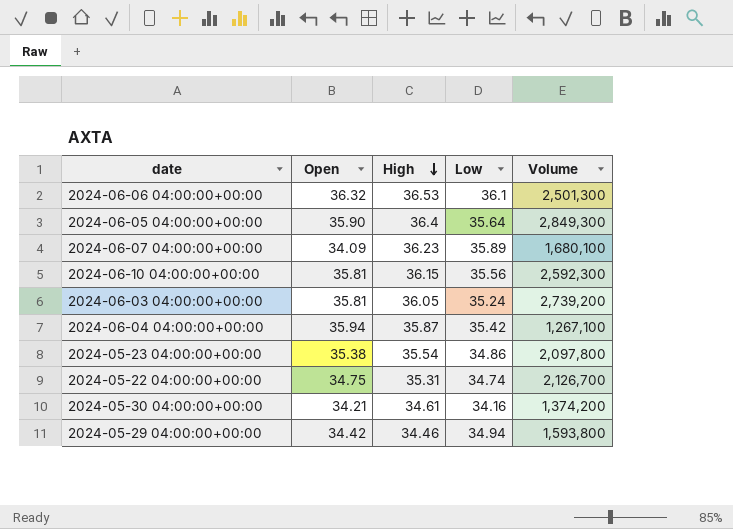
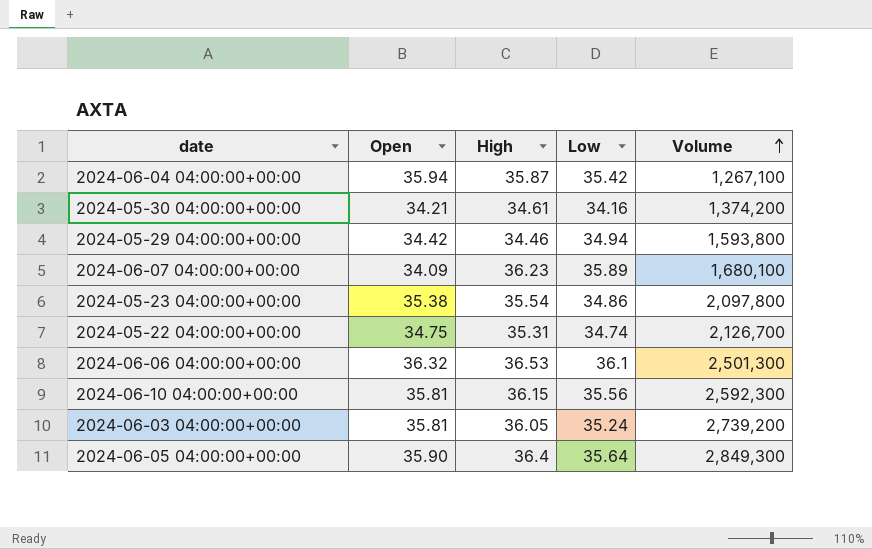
row order: High descending -> Volume ascending

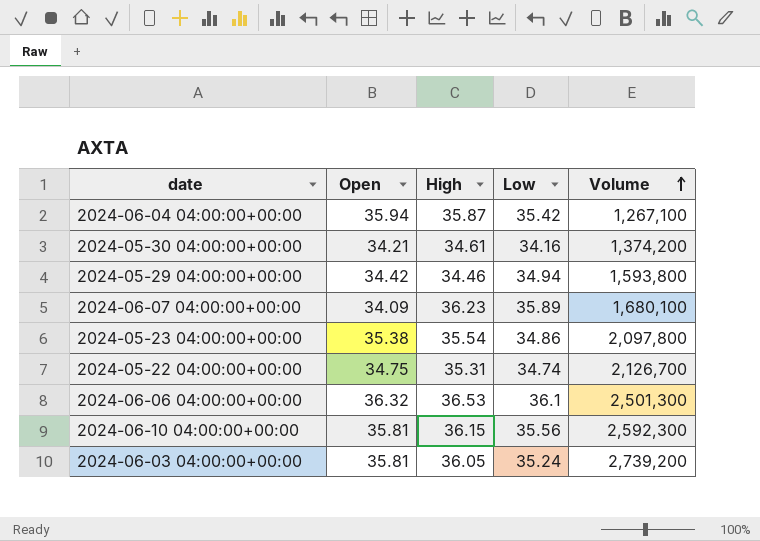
row 2024-06-05 04:00:00+00:00: 35.90 | 36.4 | 35.64 | 2,849,300 -> none

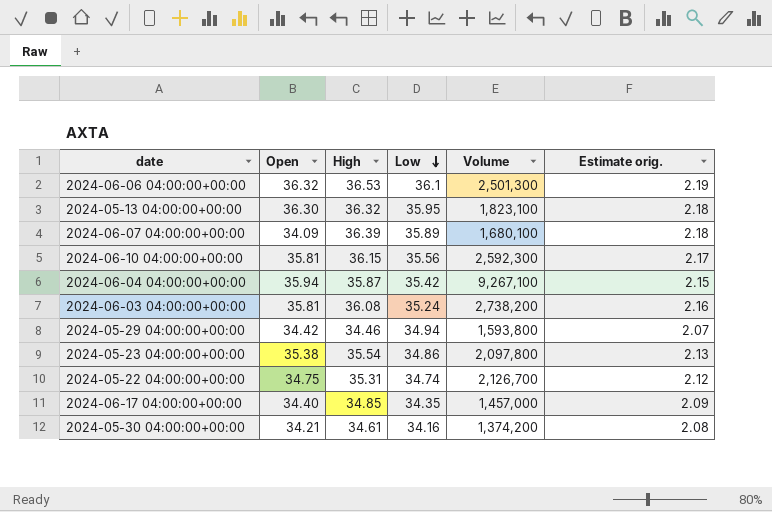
row order: Volume ascending -> Low descending
column Estimate orig. | formula: none -> [High] * 0.06
row 2024-05-13 04:00:00+00:00: none -> 36.30 | 36.32 | 35.95 | 1,823,100 | 2.18
2024-06-07 04:00:00+00:00 | High: 36.23 -> 36.39
2024-06-04 04:00:00+00:00 | Volume: 1,267,100 -> 9,267,100
2024-06-03 04:00:00+00:00 | High: 36.05 -> 36.08
2024-06-03 04:00:00+00:00 | Volume: 2,739,200 -> 2,738,200
row 2024-06-17 04:00:00+00:00: none -> 34.40 | 34.85 | 34.35 | 1,457,000 | 2.09

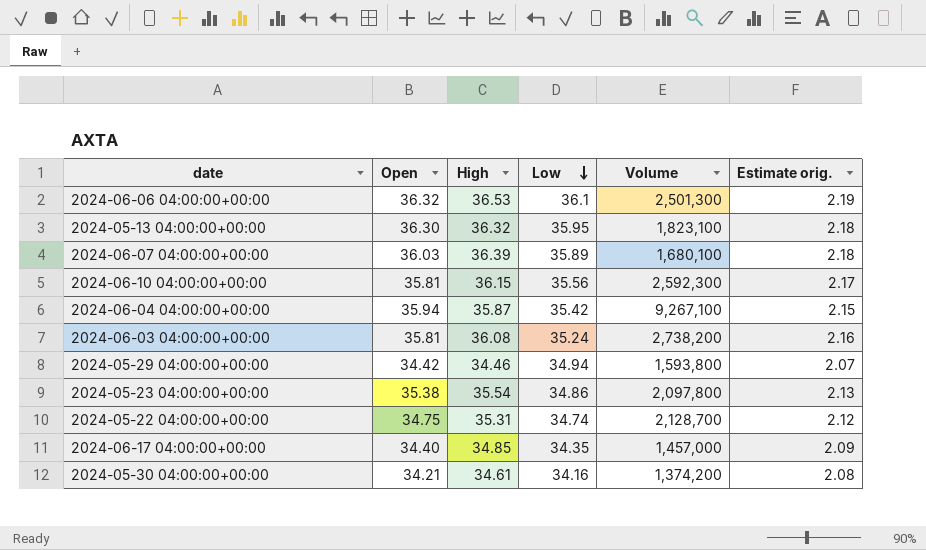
2024-06-07 04:00:00+00:00 | Open: 34.09 -> 36.03
2024-05-22 04:00:00+00:00 | Volume: 2,126,700 -> 2,128,700

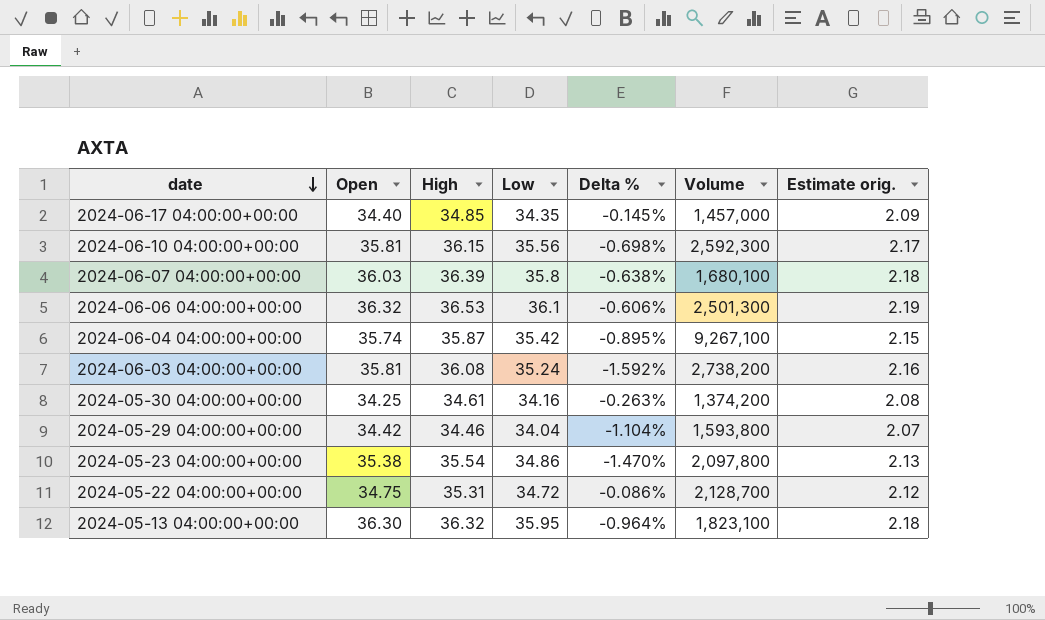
row order: Low descending -> date descending
column Delta % | formula: none -> ([Low] - [Open]) / [Open]
2024-06-07 04:00:00+00:00 | Low: 35.89 -> 35.8
2024-06-04 04:00:00+00:00 | Open: 35.94 -> 35.74
2024-05-30 04:00:00+00:00 | Open: 34.21 -> 34.25
2024-05-29 04:00:00+00:00 | Low: 34.94 -> 34.04
2024-05-22 04:00:00+00:00 | Low: 34.74 -> 34.72

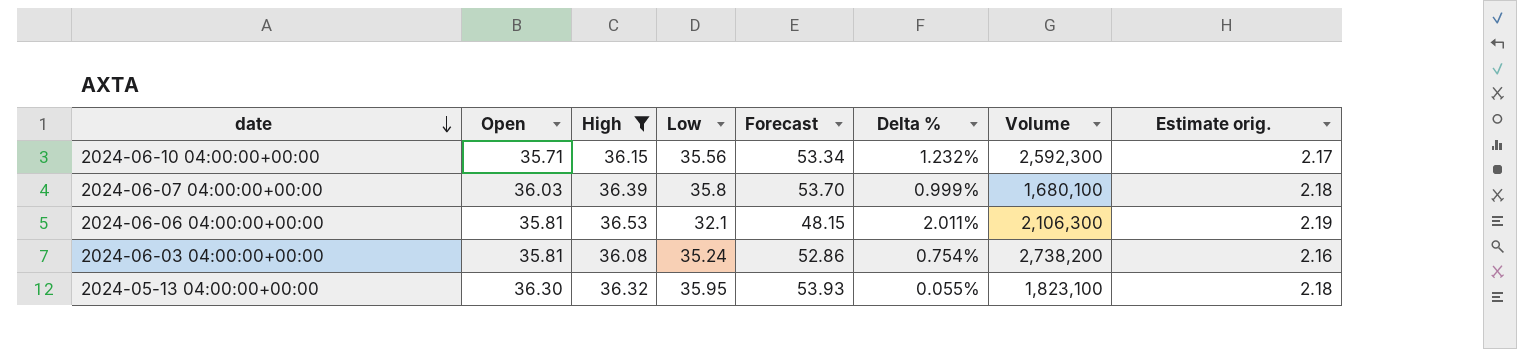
filter: none -> High >= 36.08
column Forecast | formula: none -> [Low] * 1.5
column Delta % | formula: ([Low] - [Open]) / [Open] -> ([High] - [Open]) / [Open]
2024-06-10 04:00:00+00:00 | Open: 35.81 -> 35.71
2024-06-06 04:00:00+00:00 | Open: 36.32 -> 35.81
2024-06-06 04:00:00+00:00 | Low: 36.1 -> 32.1
2024-06-06 04:00:00+00:00 | Volume: 2,501,300 -> 2,106,300

